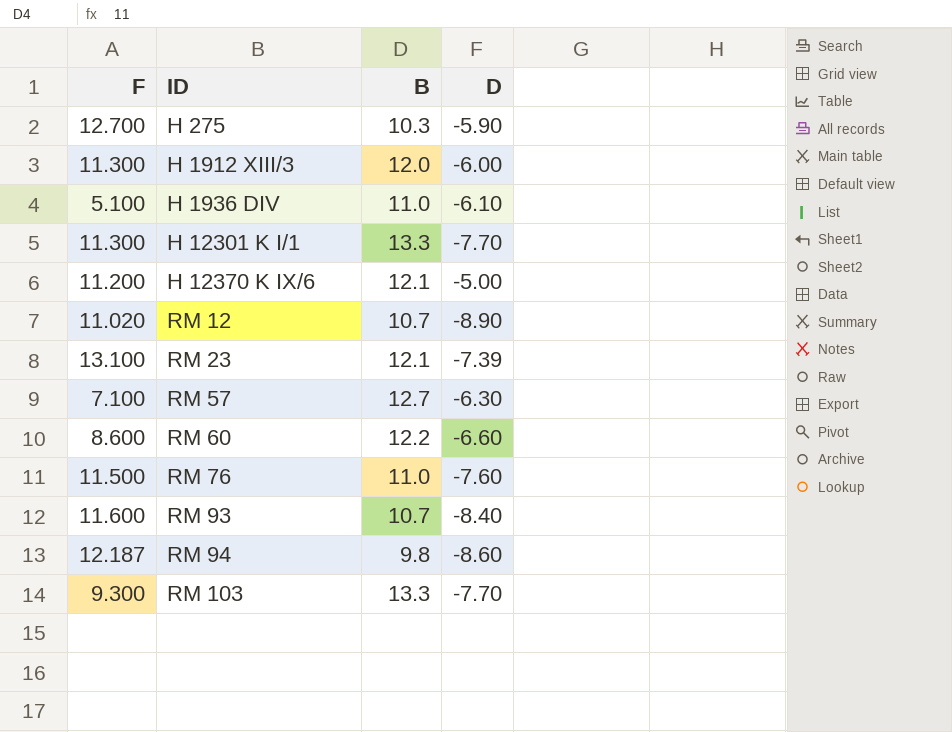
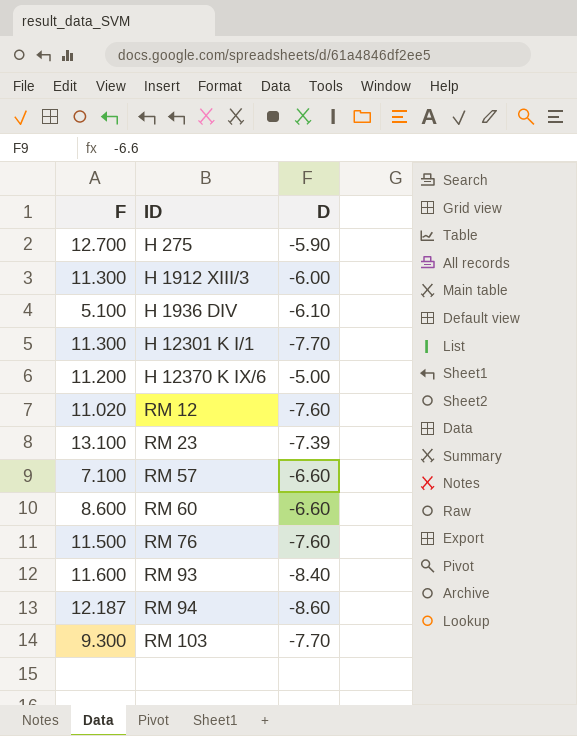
column B | position: 3 -> none
RM 12 | D: -8.90 -> -7.60
RM 57 | D: -6.30 -> -6.60

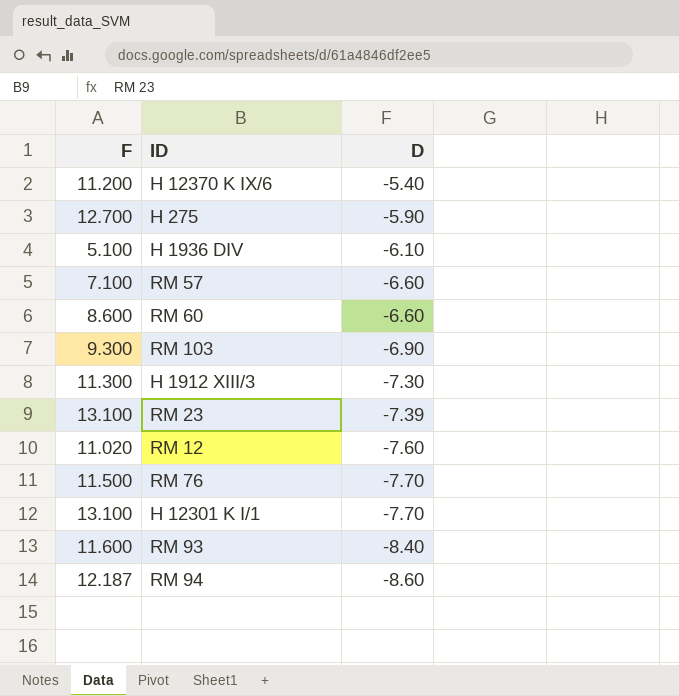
row order: ID ascending -> D descending
H 12370 K IX/6 | D: -5.00 -> -5.40
RM 103 | D: -7.70 -> -6.90
H 1912 XIII/3 | D: -6.00 -> -7.30
RM 76 | D: -7.60 -> -7.70
H 12301 K I/1 | F: 11.300 -> 13.100

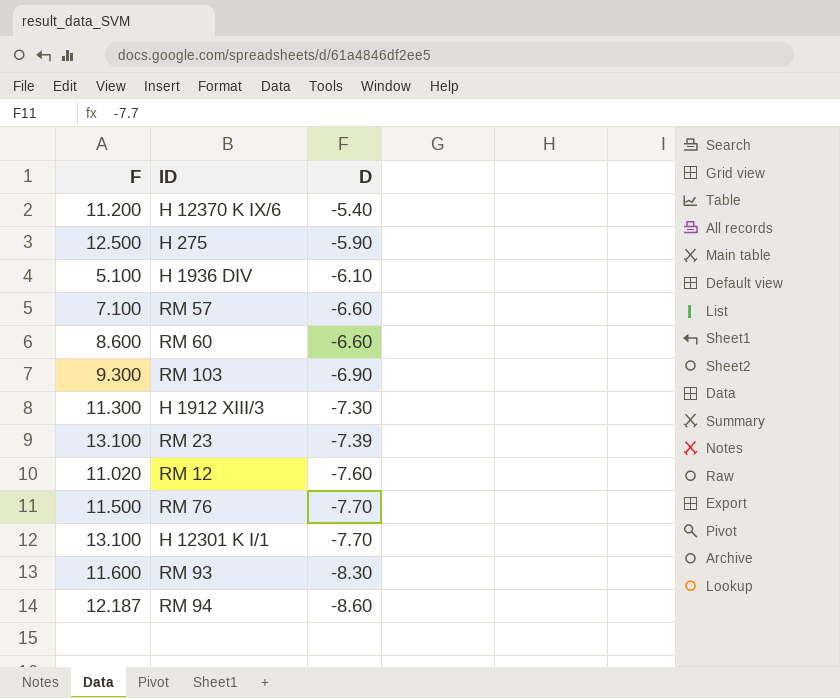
H 275 | F: 12.700 -> 12.500
RM 93 | D: -8.40 -> -8.30

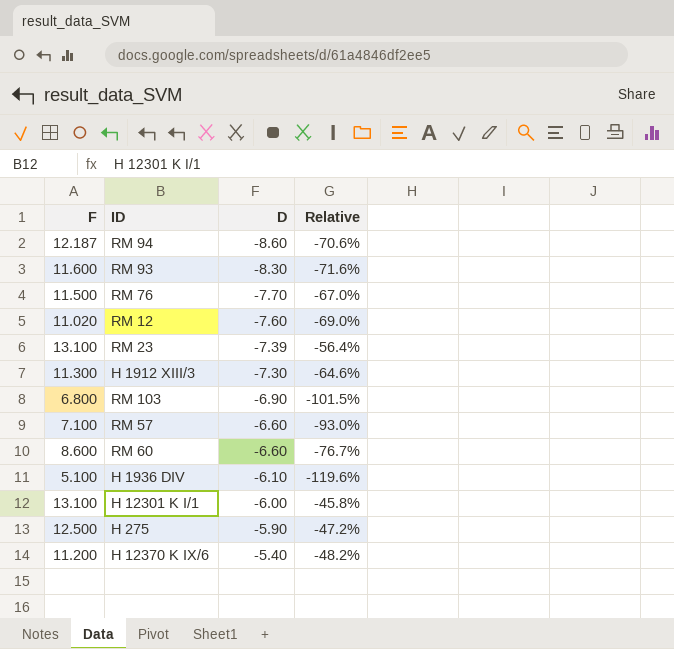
row order: D descending -> D ascending
column Relative | formula: none -> [D] / [F]
RM 103 | F: 9.300 -> 6.800
H 12301 K I/1 | D: -7.70 -> -6.00

